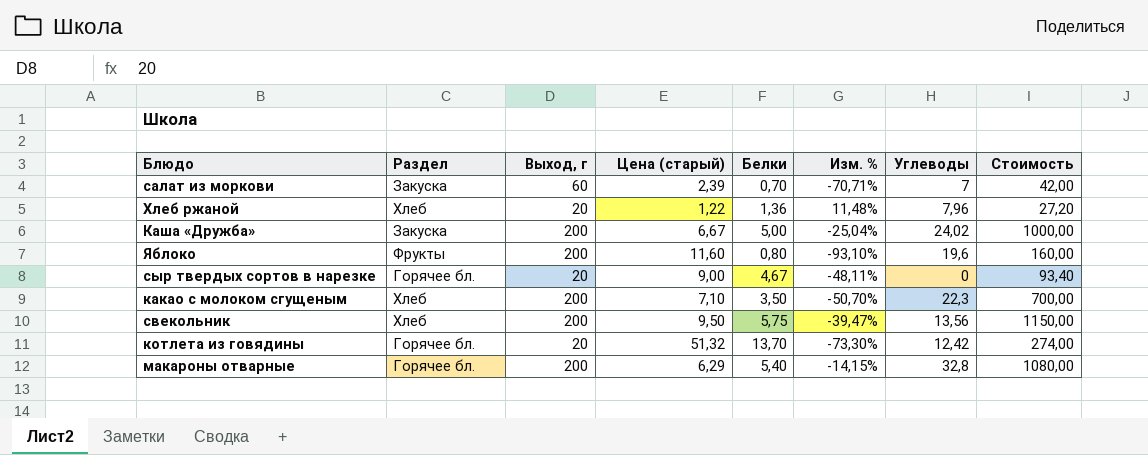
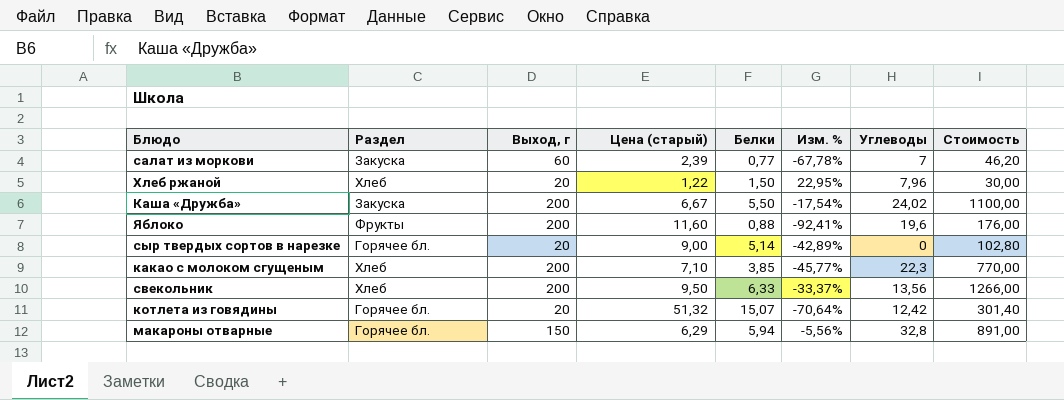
салат из моркови | Белки: 0,70 -> 0,77
салат из моркови | Изм. %: -70,71% -> -67,78%
салат из моркови | Стоимость: 42,00 -> 46,20
Хлеб ржаной | Белки: 1,36 -> 1,50
Хлеб ржаной | Изм. %: 11,48% -> 22,95%
Хлеб ржаной | Стоимость: 27,20 -> 30,00
Каша «Дружба» | Белки: 5,00 -> 5,50
Каша «Дружба» | Изм. %: -25,04% -> -17,54%
Каша «Дружба» | Стоимость: 1000,00 -> 1100,00
Яблоко | Белки: 0,80 -> 0,88
Яблоко | Изм. %: -93,10% -> -92,41%
Яблоко | Стоимость: 160,00 -> 176,00
сыр твердых сортов в нарезке | Белки: 4,67 -> 5,14
сыр твердых сортов в нарезке | Изм. %: -48,11% -> -42,89%
сыр твердых сортов в нарезке | Стоимость: 93,40 -> 102,80
какао с молоком сгущеным | Белки: 3,50 -> 3,85
какао с молоком сгущеным | Изм. %: -50,70% -> -45,77%
какао с молоком сгущеным | Стоимость: 700,00 -> 770,00
свекольник | Белки: 5,75 -> 6,33
свекольник | Изм. %: -39,47% -> -33,37%
свекольник | Стоимость: 1150,00 -> 1266,00
котлета из говядины | Белки: 13,70 -> 15,07
котлета из говядины | Изм. %: -73,30% -> -70,64%
котлета из говядины | Стоимость: 274,00 -> 301,40
макароны отварные | Выход, г: 200 -> 150
макароны отварные | Белки: 5,40 -> 5,94
макароны отварные | Изм. %: -14,15% -> -5,56%
макароны отварные | Стоимость: 1080,00 -> 891,00

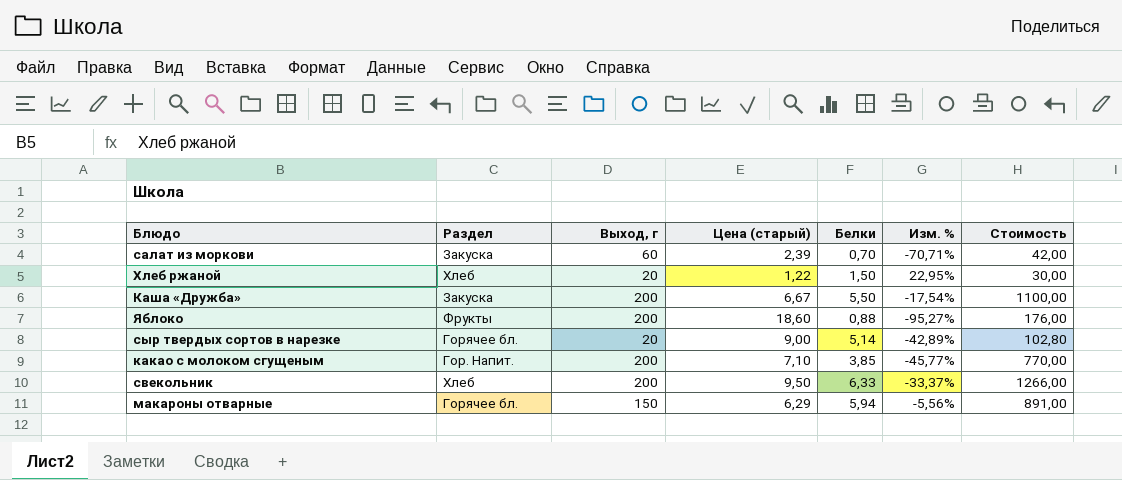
column Углеводы | position: 7 -> none
row котлета из говядины: Горячее бл. | 20 | 51,32 | 15,07 | -70,64% | 12,42 | 301,40 -> none
салат из моркови | Белки: 0,77 -> 0,70
салат из моркови | Изм. %: -67,78% -> -70,71%
салат из моркови | Стоимость: 46,20 -> 42,00
Яблоко | Цена (старый): 11,60 -> 18,60
Яблоко | Изм. %: -92,41% -> -95,27%
какао с молоком сгущеным | Раздел: Хлеб -> Гор. Напит.

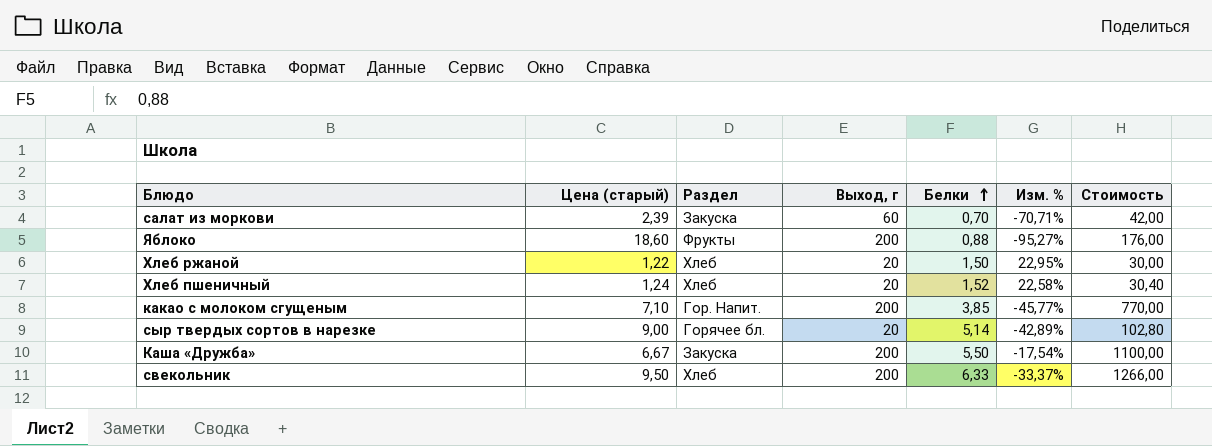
row order: none -> Белки ascending
column Цена (старый) | position: 4 -> 2
row макароны отварные: Горячее бл. | 150 | 6,29 | 5,94 | -5,56% | 891,00 -> none
row Хлеб пшеничный: none -> 1,24 | Хлеб | 20 | 1,52 | 22,58% | 30,40

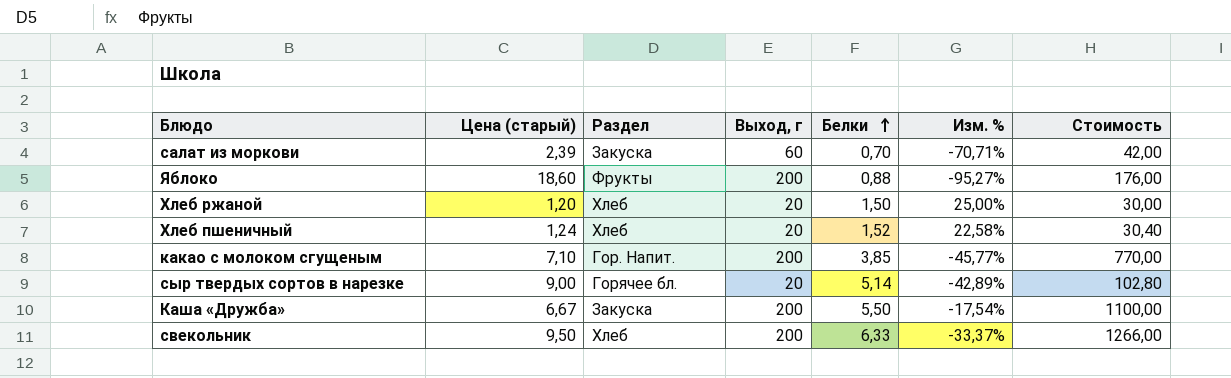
Хлеб ржаной | Цена (старый): 1,22 -> 1,20
Хлеб ржаной | Изм. %: 22,95% -> 25,00%

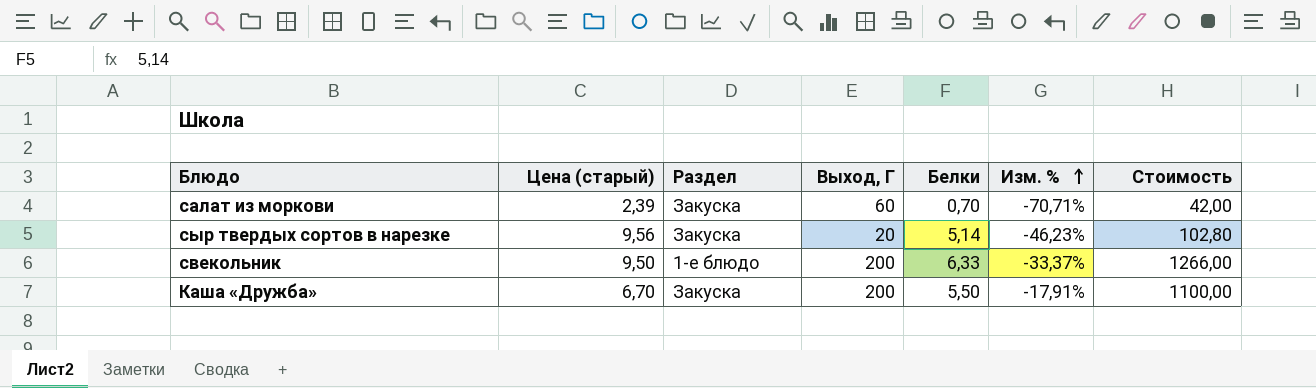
row order: Белки ascending -> Изм. % ascending
column name: Выход, г -> Выход, Г
row Яблоко: 18,60 | Фрукты | 200 | 0,88 | -95,27% | 176,00 -> none
row Хлеб ржаной: 1,20 | Хлеб | 20 | 1,50 | 25,00% | 30,00 -> none
row Хлеб пшеничный: 1,24 | Хлеб | 20 | 1,52 | 22,58% | 30,40 -> none
row какао с молоком сгущеным: 7,10 | Гор. Напит. | 200 | 3,85 | -45,77% | 770,00 -> none
сыр твердых сортов в нарезке | Цена (старый): 9,00 -> 9,56
сыр твердых сортов в нарезке | Раздел: Горячее бл. -> Закуска
сыр твердых сортов в нарезке | Изм. %: -42,89% -> -46,23%
свекольник | Раздел: Хлеб -> 1-е блюдо
Каша «Дружба» | Цена (старый): 6,67 -> 6,70
Каша «Дружба» | Изм. %: -17,54% -> -17,91%

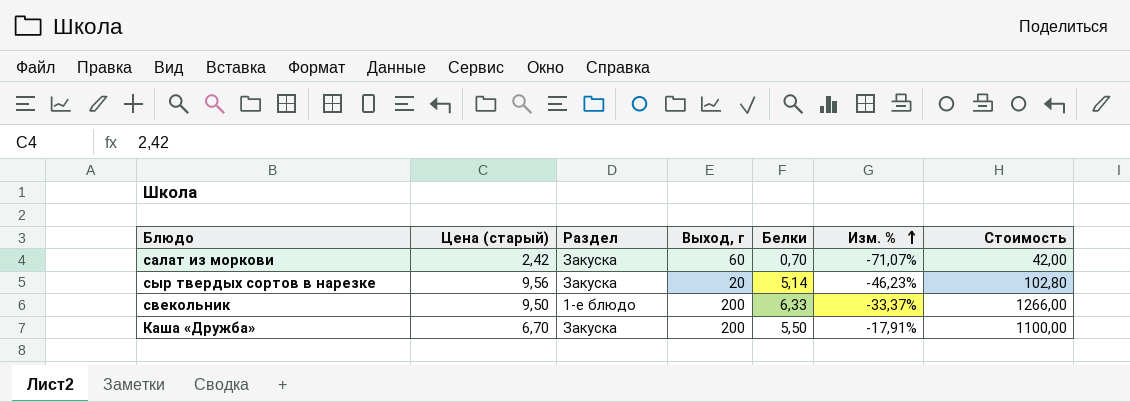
column name: Выход, Г -> Выход, г
салат из моркови | Цена (старый): 2,39 -> 2,42
салат из моркови | Изм. %: -70,71% -> -71,07%

